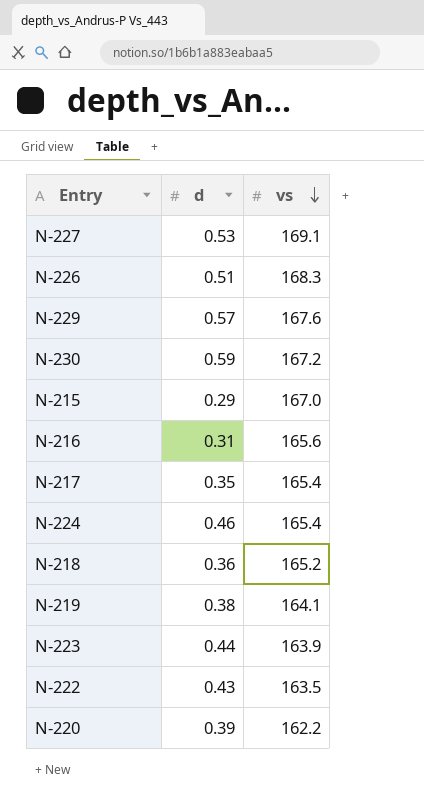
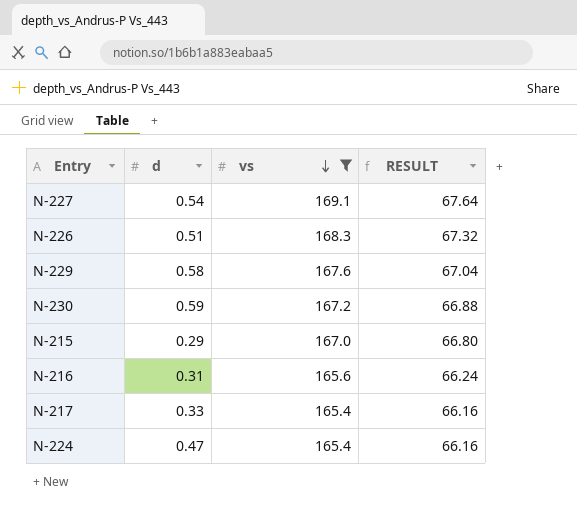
filter: none -> vs >= 165.4
column RESULT | formula: none -> [vs] * 0.4
N-227 | d: 0.53 -> 0.54
N-229 | d: 0.57 -> 0.58
N-217 | d: 0.35 -> 0.33
N-224 | d: 0.46 -> 0.47

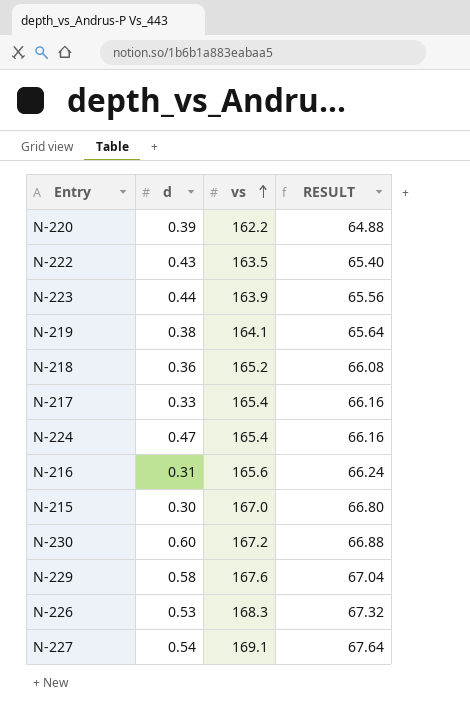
filter: vs >= 165.4 -> none
row order: vs descending -> vs ascending
N-215 | d: 0.29 -> 0.30
N-230 | d: 0.59 -> 0.60
N-226 | d: 0.51 -> 0.53

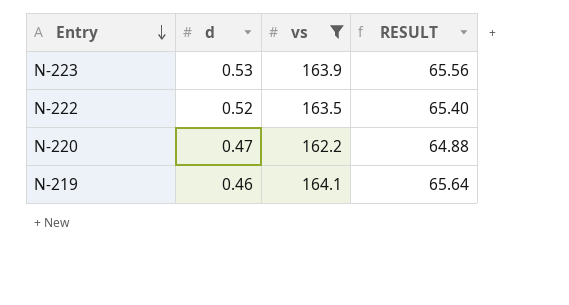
filter: none -> vs <= 164.1
row order: vs ascending -> Entry descending
N-223 | d: 0.44 -> 0.53
N-222 | d: 0.43 -> 0.52
N-220 | d: 0.39 -> 0.47
N-219 | d: 0.38 -> 0.46

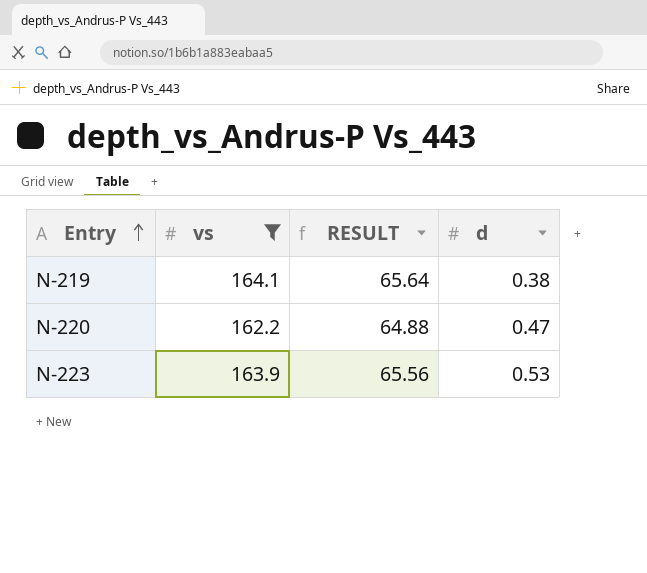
row order: Entry descending -> Entry ascending
column d | position: 2 -> 4
row N-222: 0.52 | 163.5 | 65.40 -> none
N-219 | d: 0.46 -> 0.38

